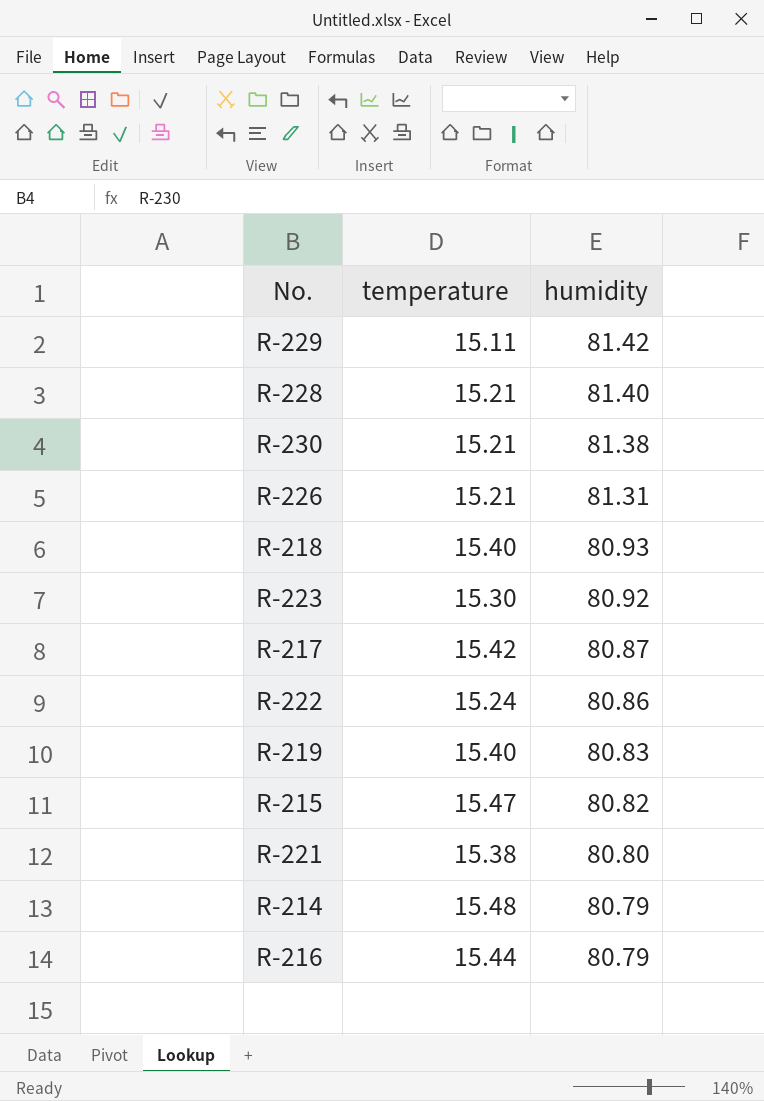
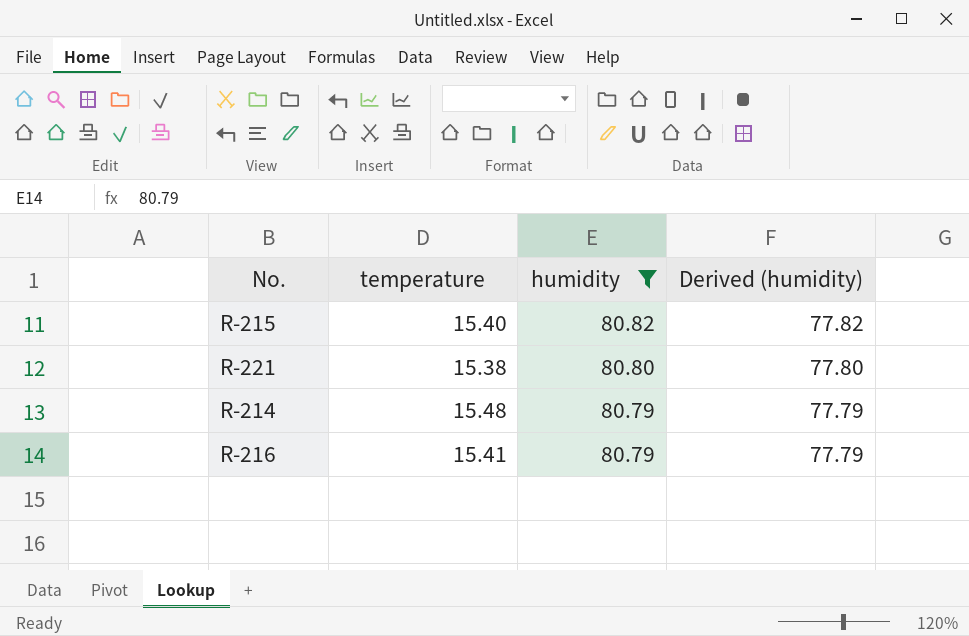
filter: none -> humidity <= 80.82
column Derived (humidity) | formula: none -> [humidity] - 3
R-215 | temperature: 15.47 -> 15.40
R-216 | temperature: 15.44 -> 15.41

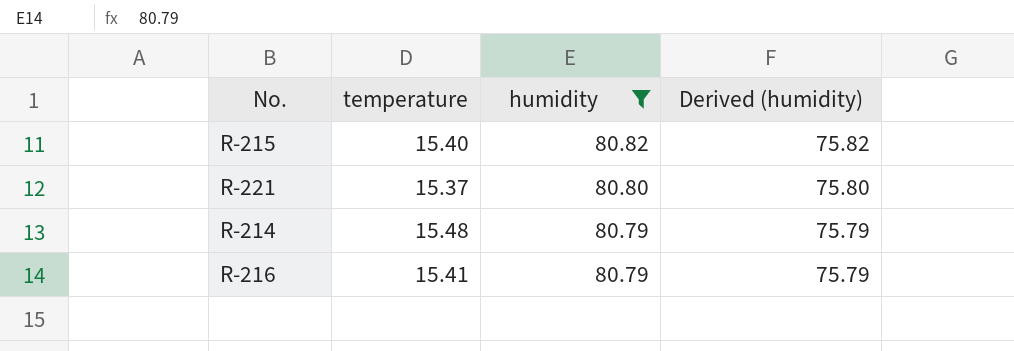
column Derived (humidity) | formula: [humidity] - 3 -> [humidity] - 5
R-221 | temperature: 15.38 -> 15.37

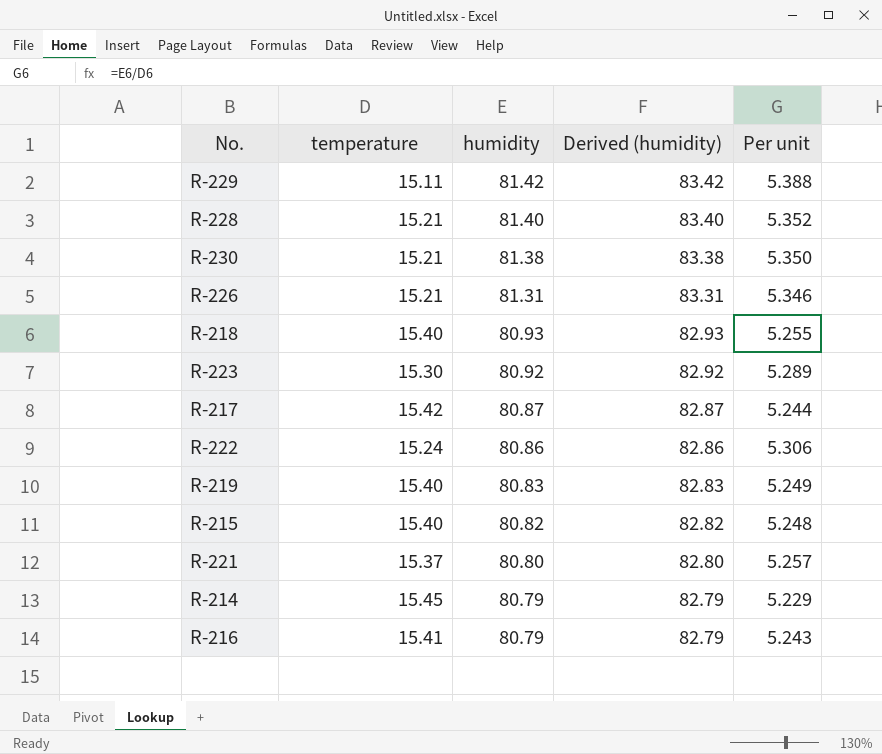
filter: humidity <= 80.82 -> none
column Derived (humidity) | formula: [humidity] - 5 -> [humidity] + 2
column Per unit | formula: none -> [humidity] / [temperature]
R-214 | temperature: 15.48 -> 15.45

